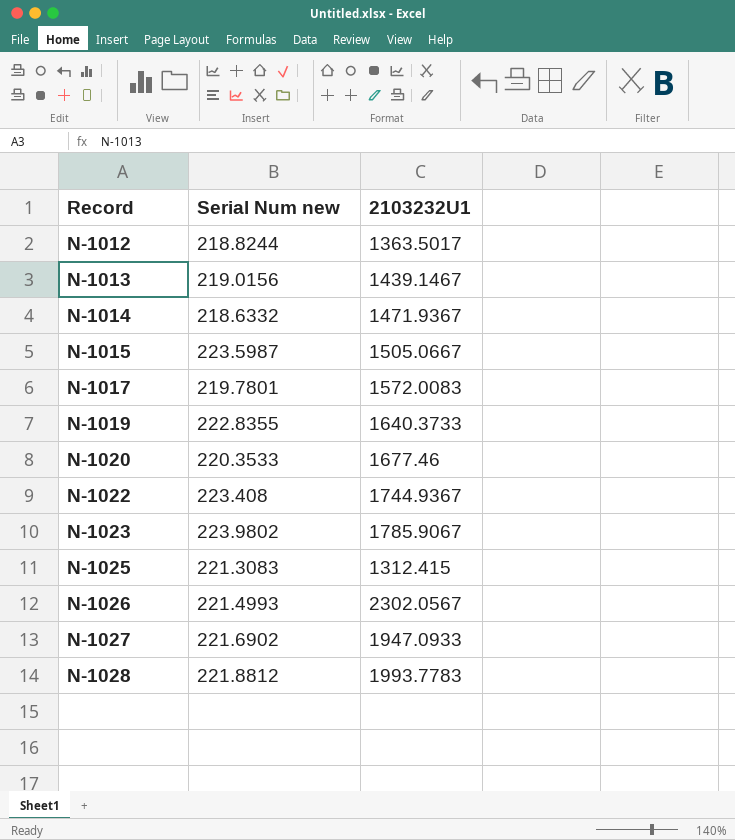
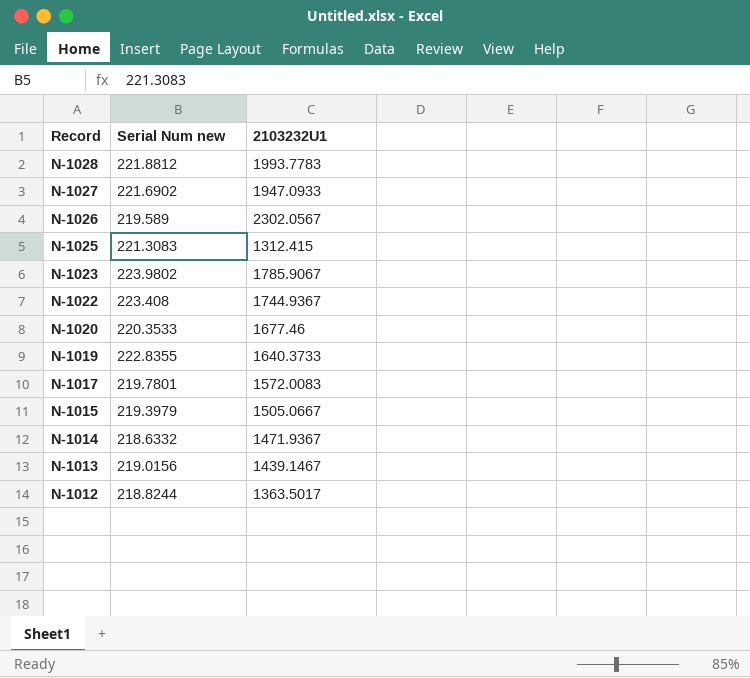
row order: Record ascending -> Record descending
N-1026 | Serial Num new: 221.4993 -> 219.589
N-1015 | Serial Num new: 223.5987 -> 219.3979

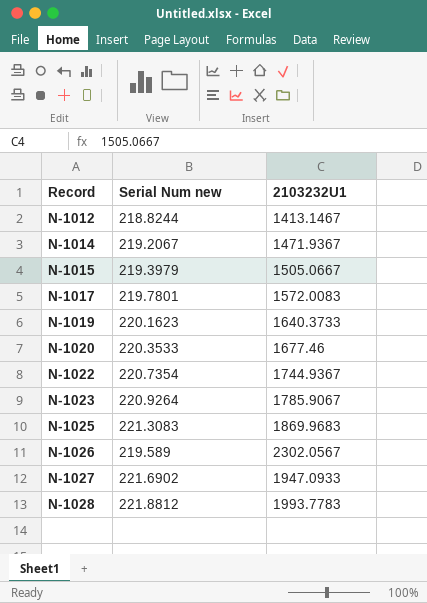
row order: Record descending -> Record ascending
row N-1013: 219.0156 | 1439.1467 -> none
N-1012 | 2103232U1: 1363.5017 -> 1413.1467
N-1014 | Serial Num new: 218.6332 -> 219.2067
N-1019 | Serial Num new: 222.8355 -> 220.1623
N-1022 | Serial Num new: 223.408 -> 220.7354
N-1023 | Serial Num new: 223.9802 -> 220.9264
N-1025 | 2103232U1: 1312.415 -> 1869.9683

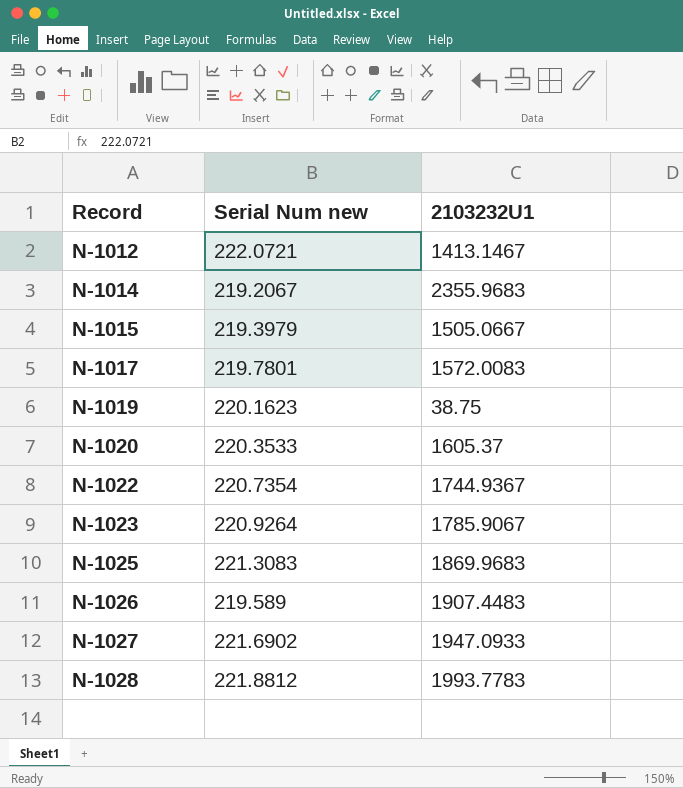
N-1012 | Serial Num new: 218.8244 -> 222.0721
N-1014 | 2103232U1: 1471.9367 -> 2355.9683
N-1019 | 2103232U1: 1640.3733 -> 38.75
N-1020 | 2103232U1: 1677.46 -> 1605.37
N-1026 | 2103232U1: 2302.0567 -> 1907.4483

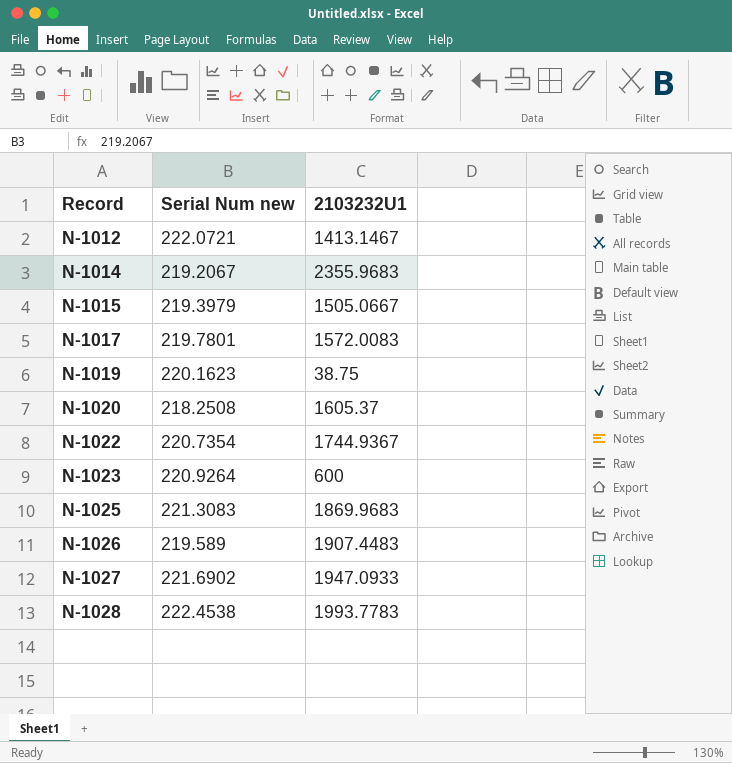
N-1020 | Serial Num new: 220.3533 -> 218.2508
N-1023 | 2103232U1: 1785.9067 -> 600
N-1028 | Serial Num new: 221.8812 -> 222.4538

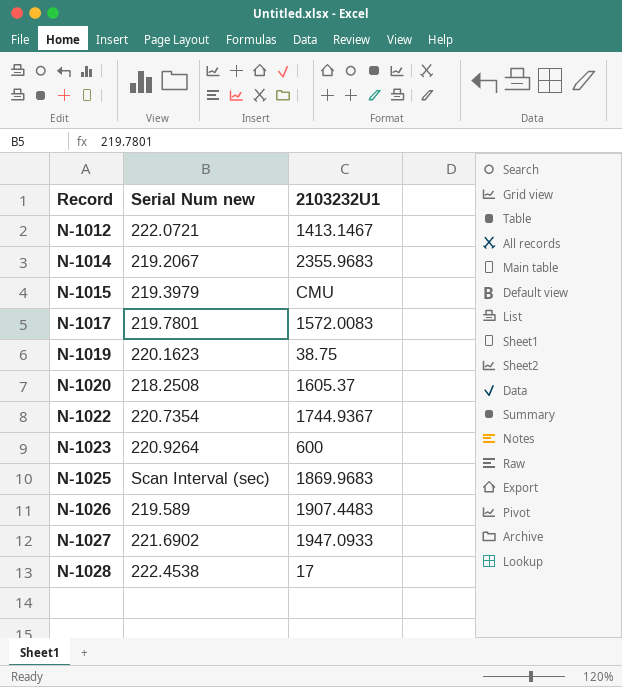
N-1015 | 2103232U1: 1505.0667 -> CMU
N-1025 | Serial Num new: 221.3083 -> Scan Interval (sec)
N-1028 | 2103232U1: 1993.7783 -> 17

